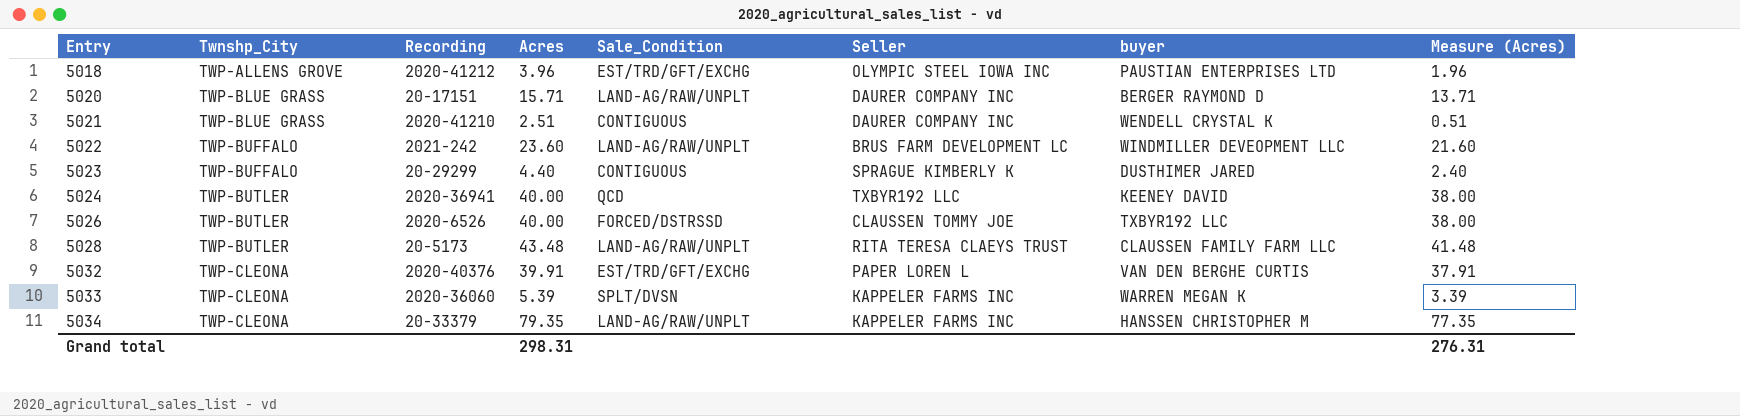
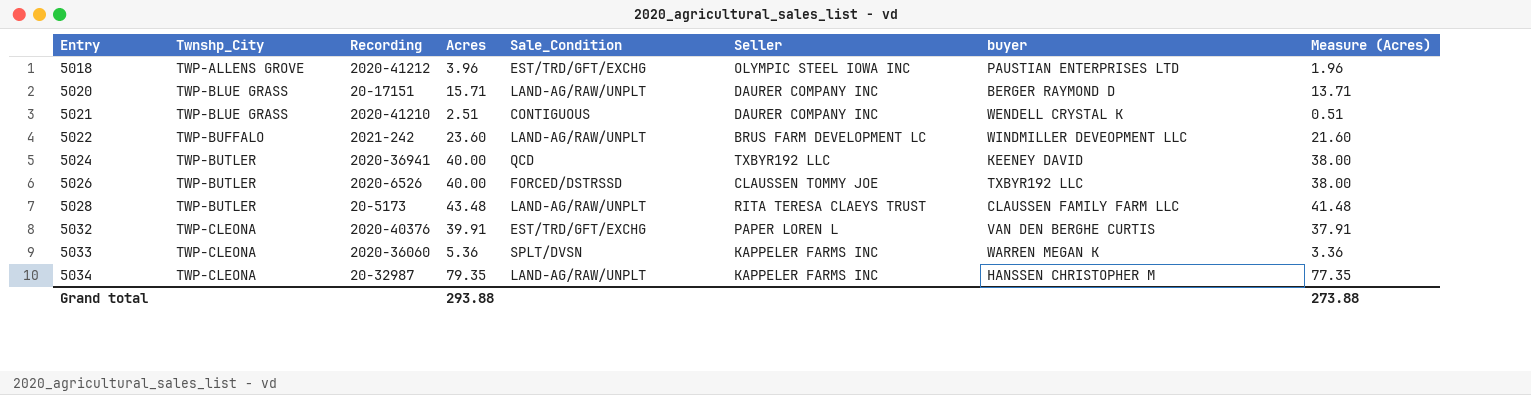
row 5023: TWP-BUFFALO | 20-29299 | 4.40 | CONTIGUOUS | SPRAGUE KIMBERLY K | DUSTHIMER JARED | 2.40 -> none
5033 | Acres: 5.39 -> 5.36
5033 | Measure (Acres): 3.39 -> 3.36
5034 | Recording: 20-33379 -> 20-32987
Grand total | Acres: 298.31 -> 293.88
Grand total | Measure (Acres): 276.31 -> 273.88

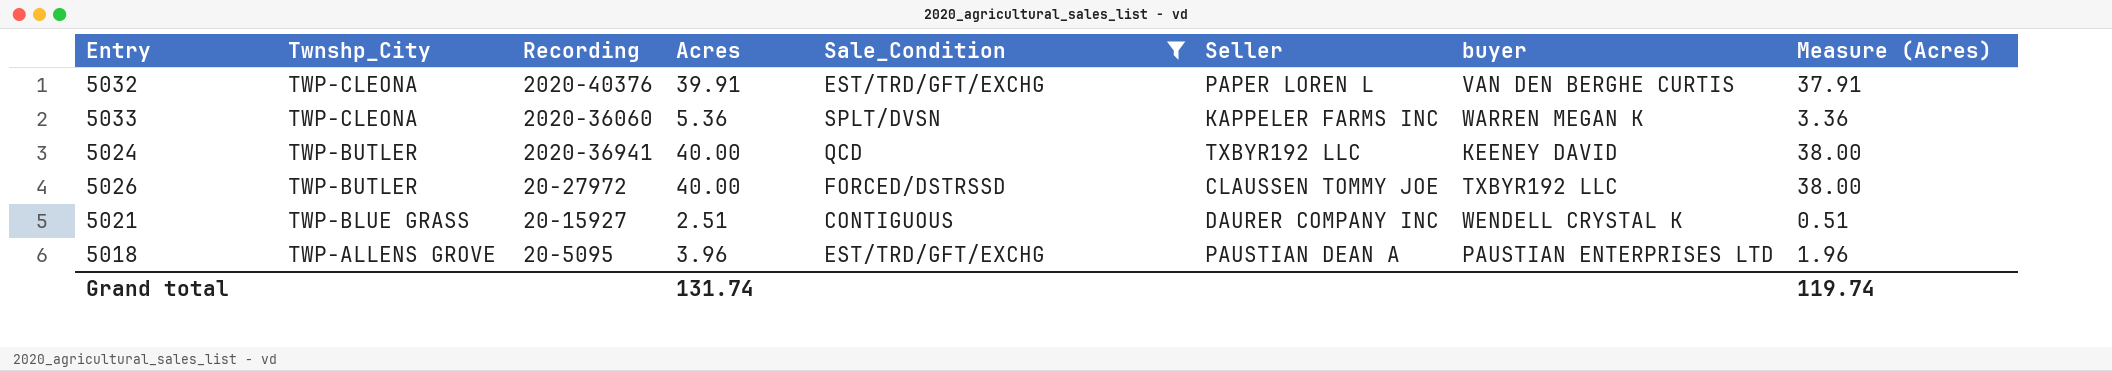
filter: none -> Sale_Condition != LAND-AG/RAW/UNPLT
row order: Entry ascending -> Twnshp_City descending
5026 | Recording: 2020-6526 -> 20-27972
5021 | Recording: 2020-41210 -> 20-15927
5018 | Recording: 2020-41212 -> 20-5095
5018 | Seller: OLYMPIC STEEL IOWA INC -> PAUSTIAN DEAN A
Grand total | Acres: 293.88 -> 131.74
Grand total | Measure (Acres): 273.88 -> 119.74

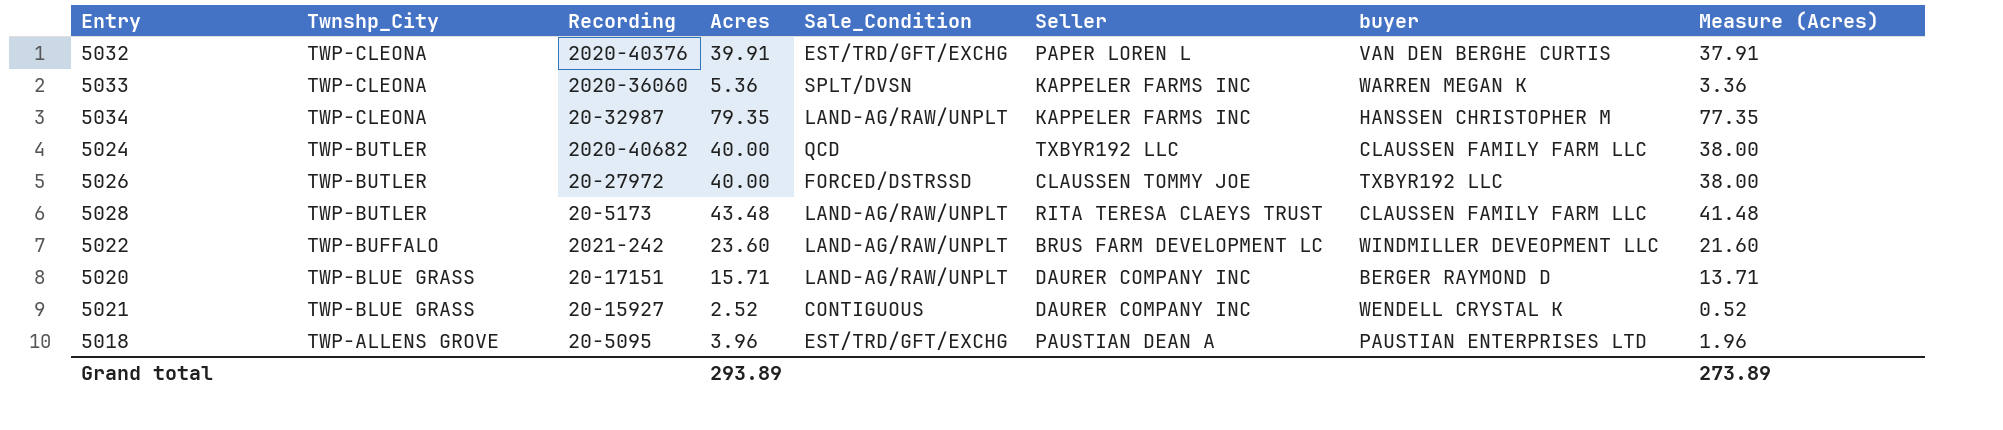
filter: Sale_Condition != LAND-AG/RAW/UNPLT -> none
5024 | Recording: 2020-36941 -> 2020-40682
5024 | buyer: KEENEY DAVID -> CLAUSSEN FAMILY FARM LLC
5021 | Acres: 2.51 -> 2.52
5021 | Measure (Acres): 0.51 -> 0.52
Grand total | Acres: 131.74 -> 293.89
Grand total | Measure (Acres): 119.74 -> 273.89

